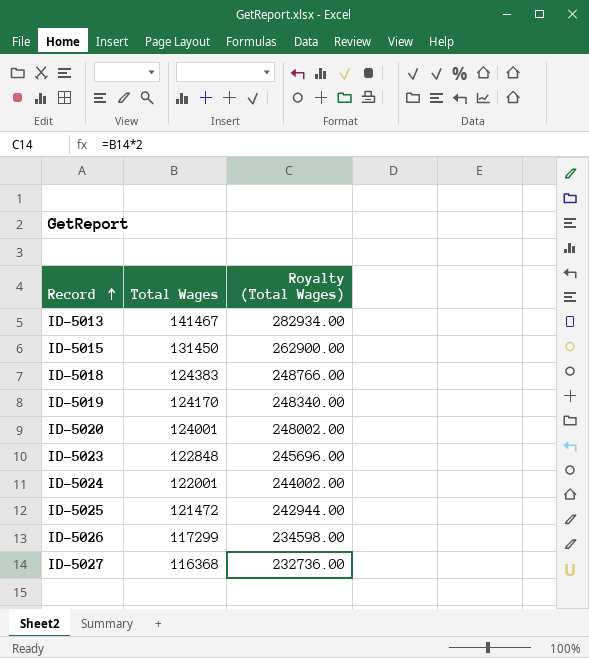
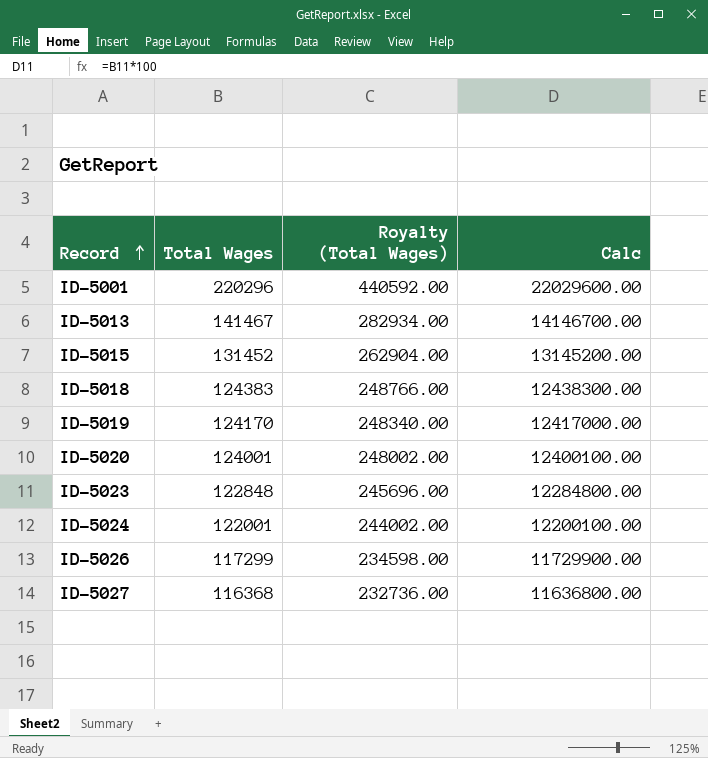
column Calc | formula: none -> [Total Wages] * 100
row ID-5025: 121472 | 242944.00 -> none
row ID-5001: none -> 220296 | 440592.00 | 22029600.00
ID-5015 | Total Wages: 131450 -> 131452
ID-5015 | Royalty (Total Wages): 262900.00 -> 262904.00

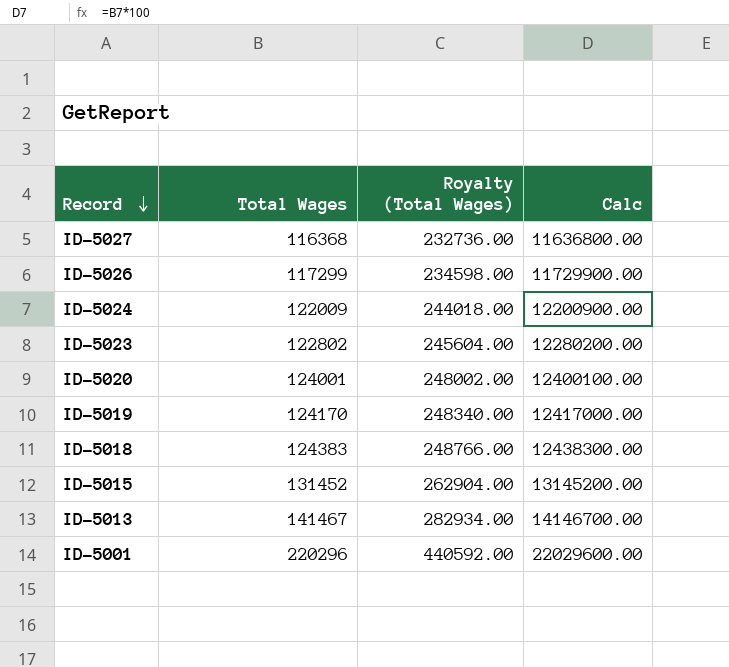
row order: Record ascending -> Record descending
ID-5024 | Total Wages: 122001 -> 122009
ID-5024 | Royalty (Total Wages): 244002.00 -> 244018.00
ID-5024 | Calc: 12200100.00 -> 12200900.00
ID-5023 | Total Wages: 122848 -> 122802
ID-5023 | Royalty (Total Wages): 245696.00 -> 245604.00
ID-5023 | Calc: 12284800.00 -> 12280200.00

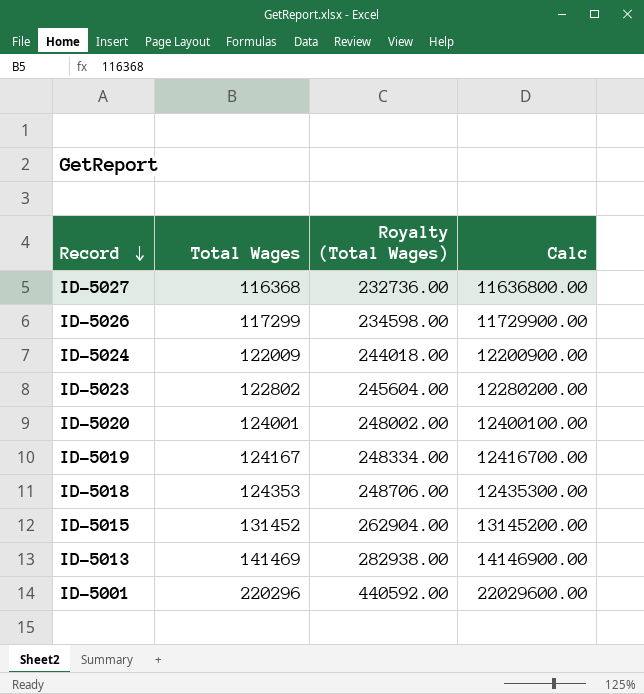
ID-5019 | Total Wages: 124170 -> 124167
ID-5019 | Royalty (Total Wages): 248340.00 -> 248334.00
ID-5019 | Calc: 12417000.00 -> 12416700.00
ID-5018 | Total Wages: 124383 -> 124353
ID-5018 | Royalty (Total Wages): 248766.00 -> 248706.00
ID-5018 | Calc: 12438300.00 -> 12435300.00
ID-5013 | Total Wages: 141467 -> 141469
ID-5013 | Royalty (Total Wages): 282934.00 -> 282938.00
ID-5013 | Calc: 14146700.00 -> 14146900.00

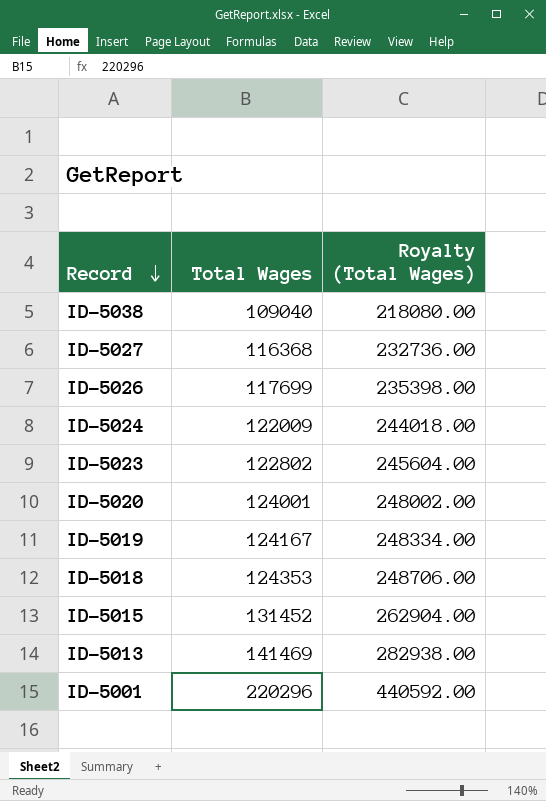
column Calc | formula: [Total Wages] * 100 -> none
row ID-5038: none -> 109040 | 218080.00
ID-5026 | Total Wages: 117299 -> 117699
ID-5026 | Royalty (Total Wages): 234598.00 -> 235398.00

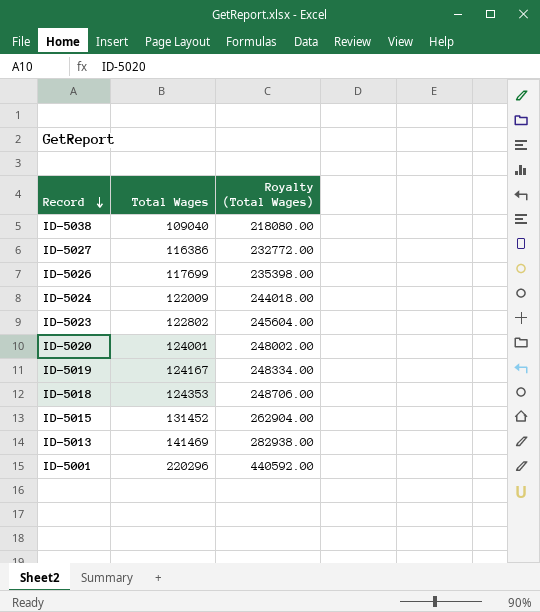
ID-5027 | Total Wages: 116368 -> 116386
ID-5027 | Royalty (Total Wages): 232736.00 -> 232772.00

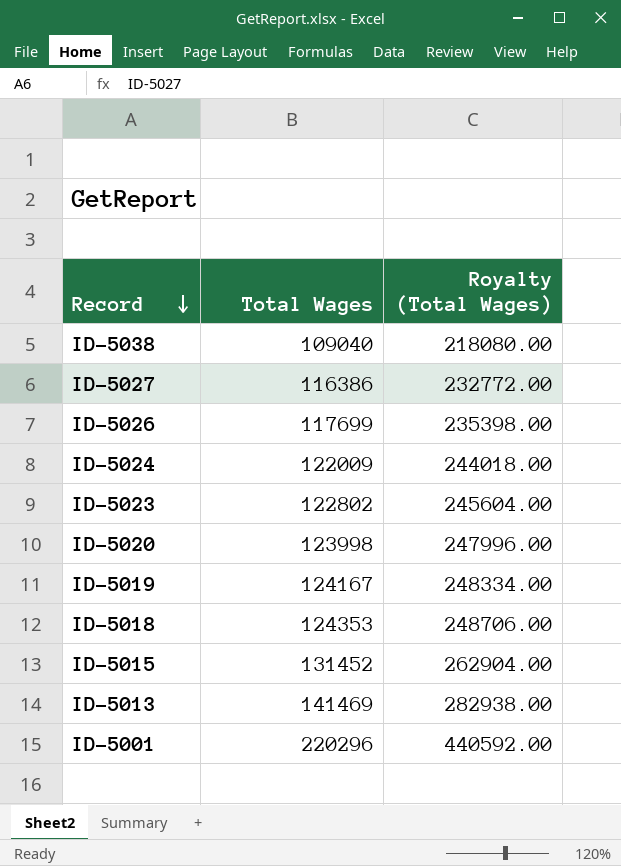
ID-5020 | Total Wages: 124001 -> 123998
ID-5020 | Royalty (Total Wages): 248002.00 -> 247996.00

